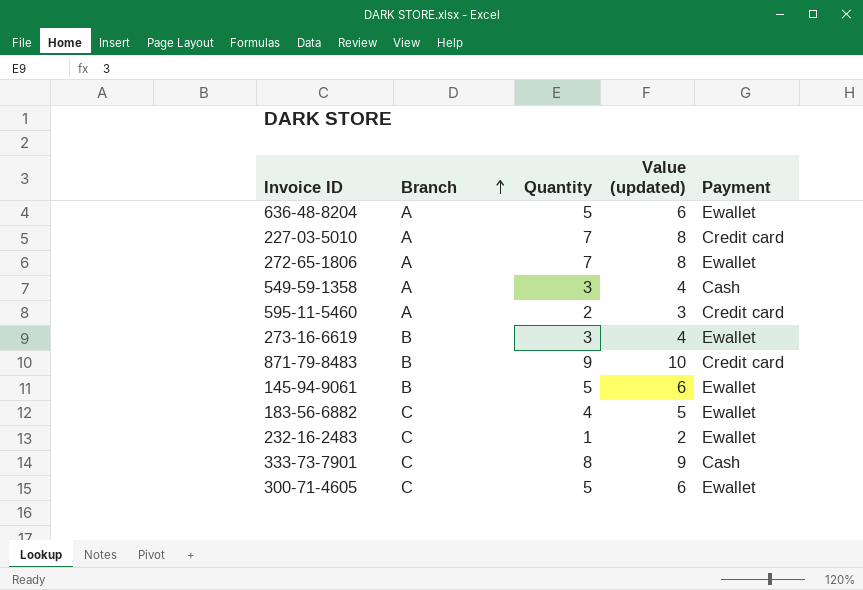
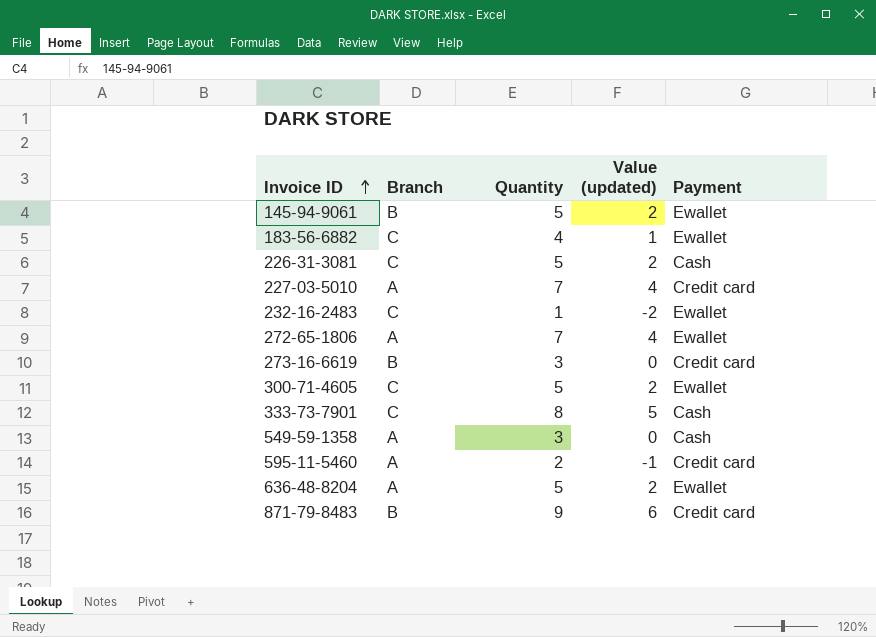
row order: Branch ascending -> Invoice ID ascending
column Value (updated) | formula: [Quantity] + 1 -> [Quantity] - 3
row 226-31-3081: none -> C | 5 | 2 | Cash
273-16-6619 | Payment: Ewallet -> Credit card

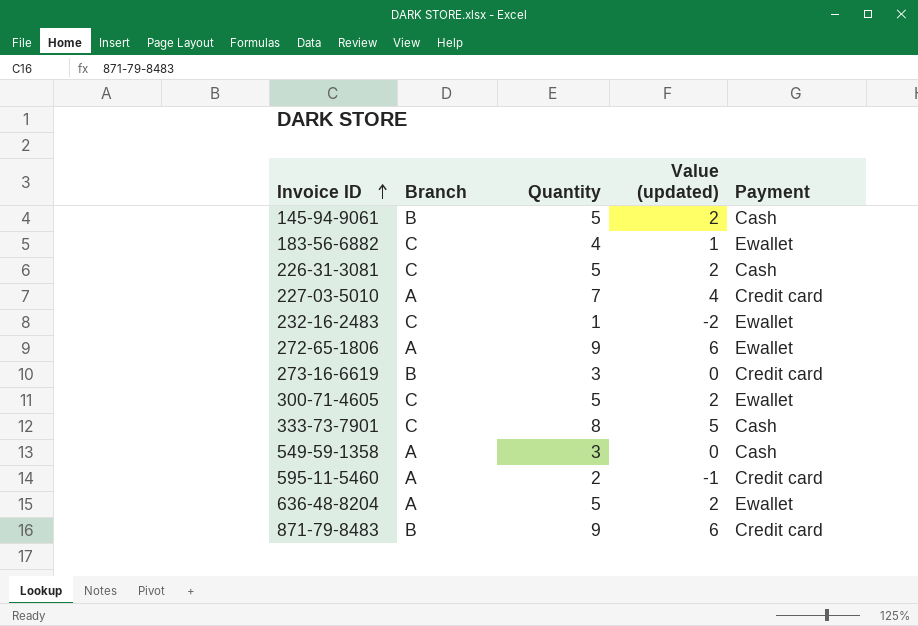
145-94-9061 | Payment: Ewallet -> Cash
272-65-1806 | Quantity: 7 -> 9
272-65-1806 | Value (updated): 4 -> 6

